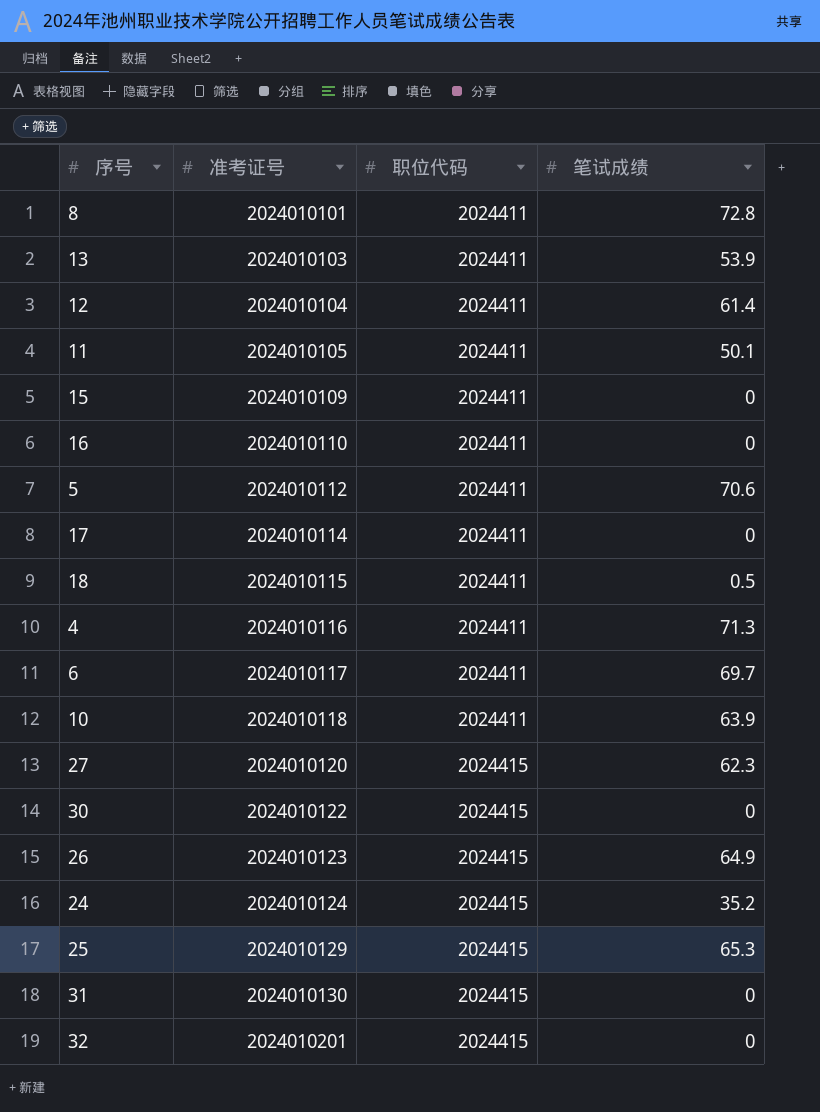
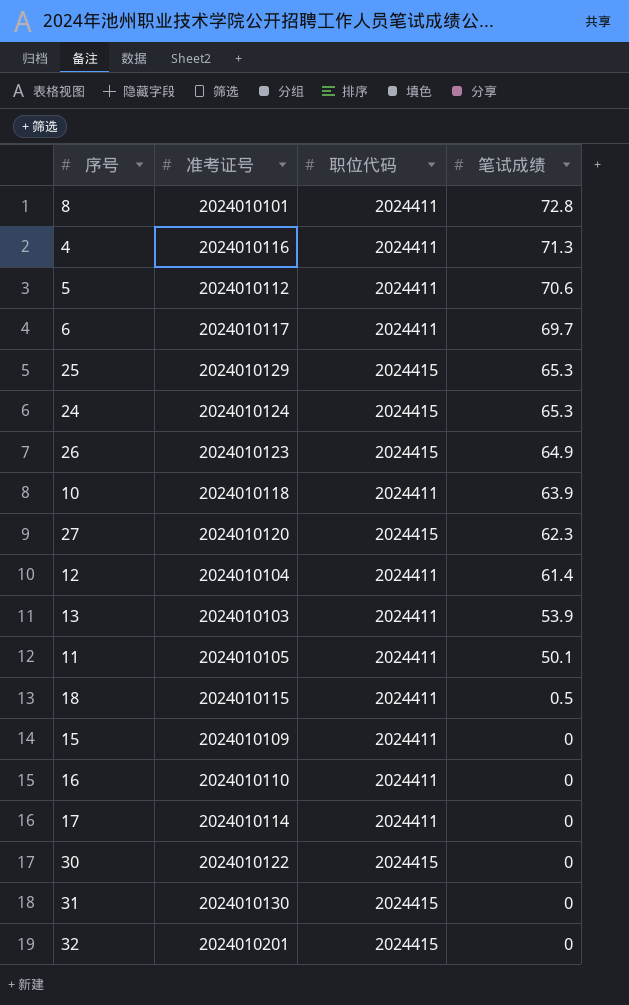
row order: 准考证号 ascending -> 笔试成绩 descending
24 | 笔试成绩: 35.2 -> 65.3

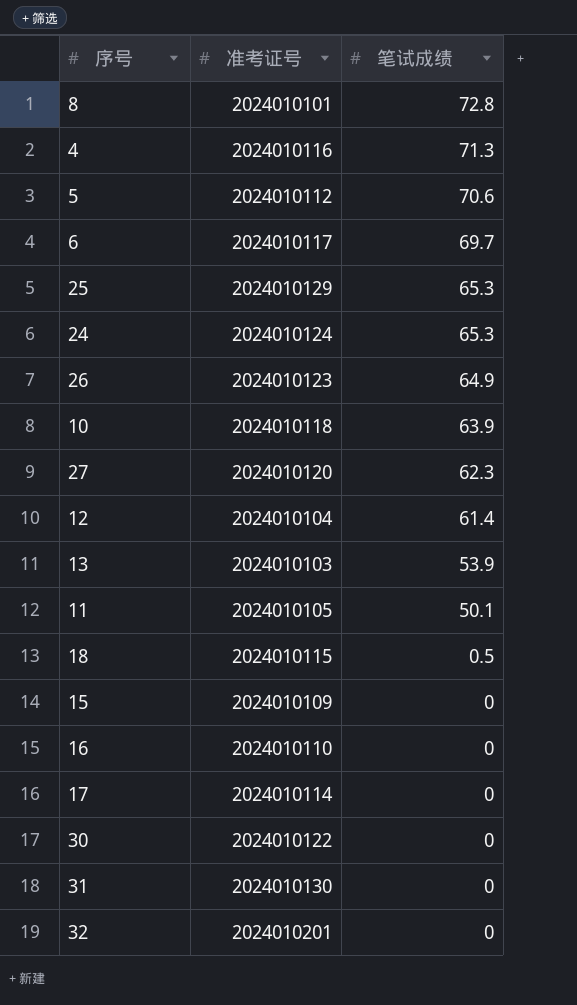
column 职位代码 | position: 3 -> none

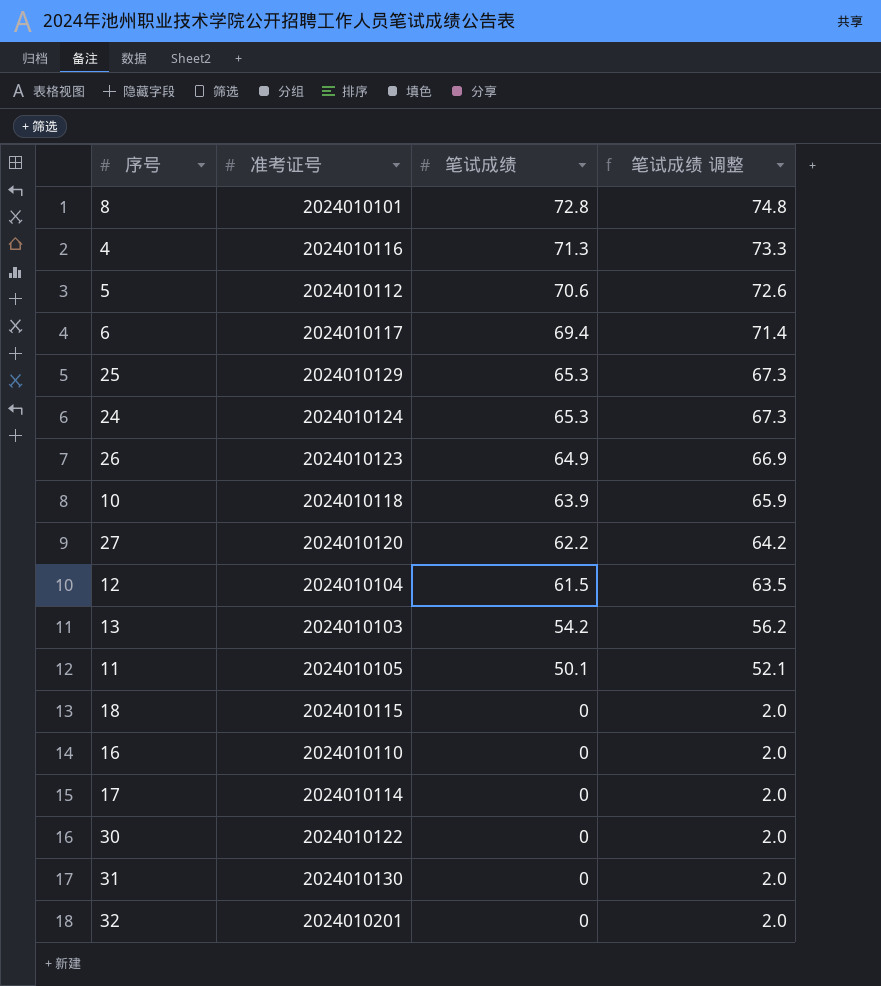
column 笔试成绩 调整 | formula: none -> [笔试成绩] + 2
row 15: 2024010109 | 0 -> none
6 | 笔试成绩: 69.7 -> 69.4
27 | 笔试成绩: 62.3 -> 62.2
12 | 笔试成绩: 61.4 -> 61.5
13 | 笔试成绩: 53.9 -> 54.2
18 | 笔试成绩: 0.5 -> 0

